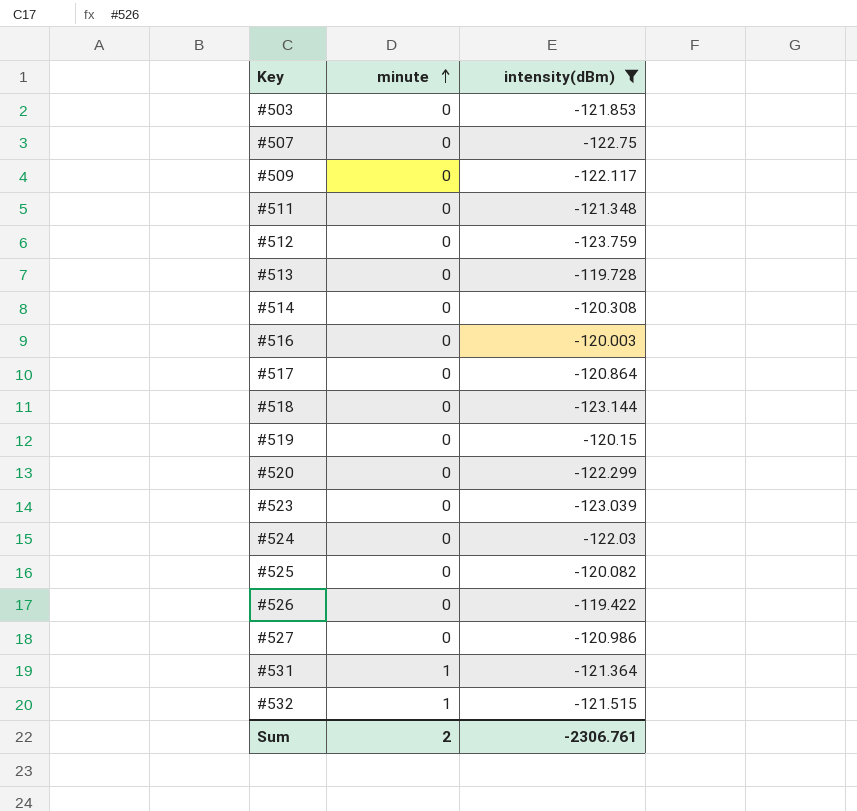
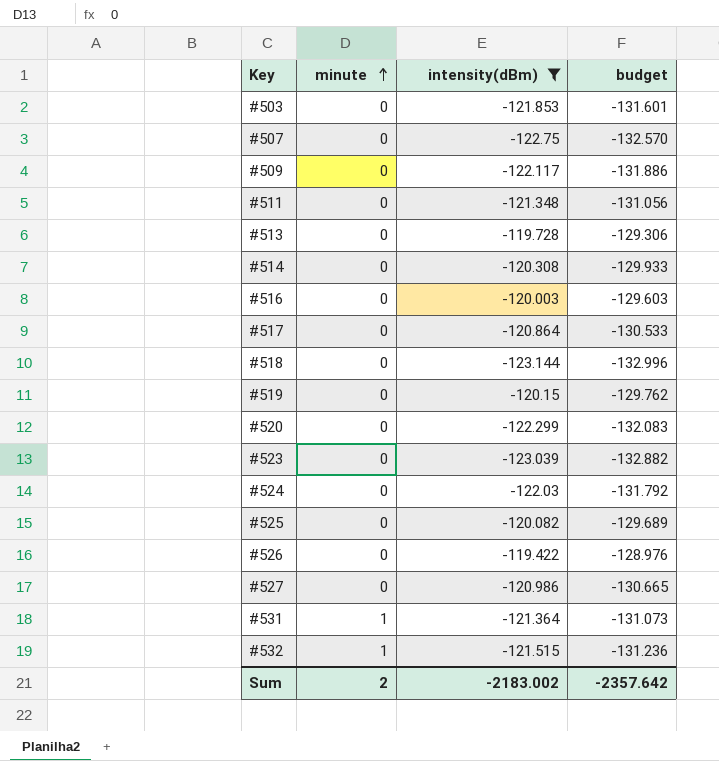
column budget | formula: none -> [intensity(dBm)] * 1.08
row #512: 0 | -123.759 -> none
Sum | intensity(dBm): -2306.761 -> -2183.002

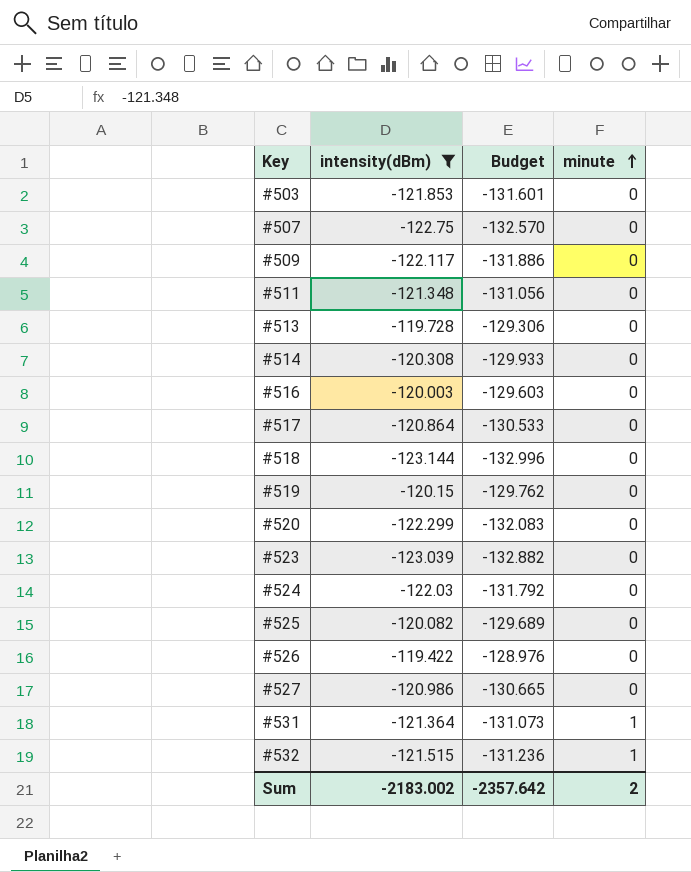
column name: budget -> Budget
column minute | position: 2 -> 4

